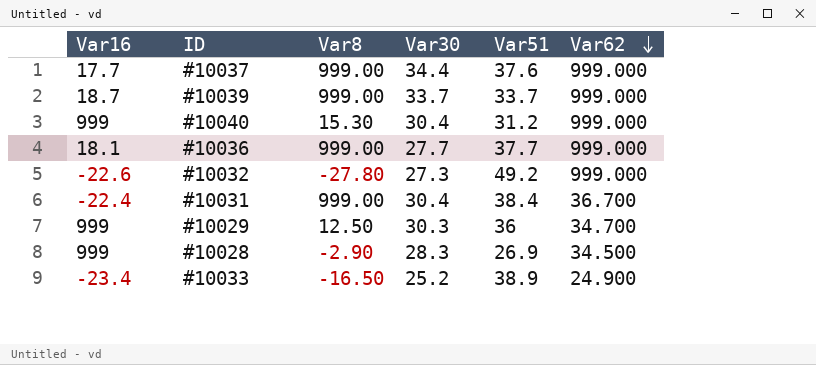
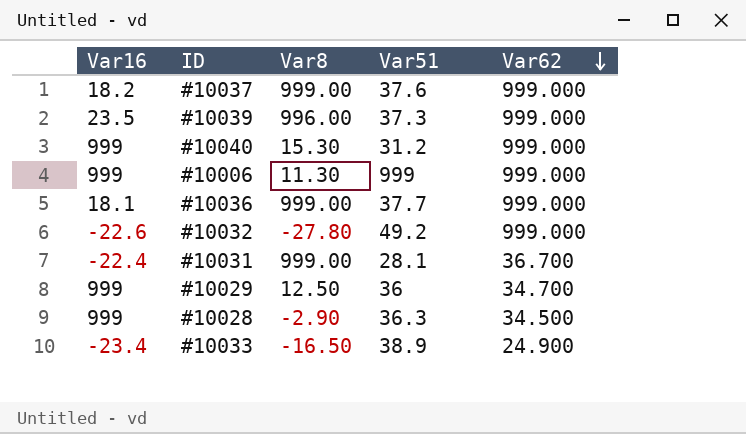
column Var30 | position: 4 -> none
#10037 | Var16: 17.7 -> 18.2
#10039 | Var16: 18.7 -> 23.5
#10039 | Var8: 999.00 -> 996.00
#10039 | Var51: 33.7 -> 37.3
row #10006: none -> 999 | 11.30 | 999 | 999.000
#10031 | Var51: 38.4 -> 28.1
#10028 | Var51: 26.9 -> 36.3

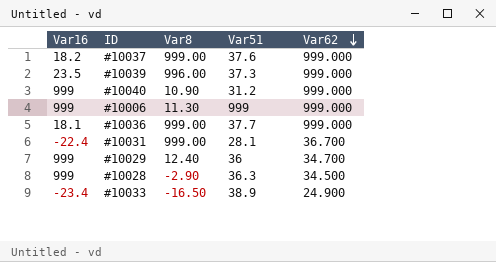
row #10032: -22.6 | -27.80 | 49.2 | 999.000 -> none
#10040 | Var8: 15.30 -> 10.90
#10029 | Var8: 12.50 -> 12.40

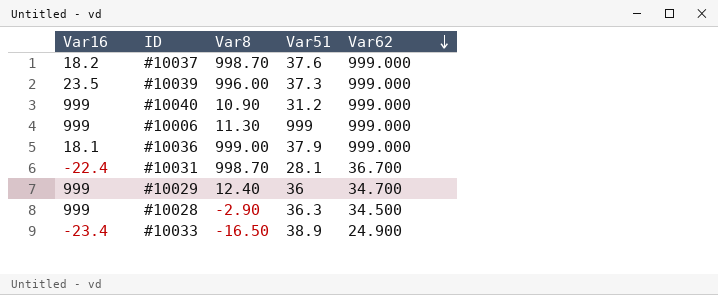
#10037 | Var8: 999.00 -> 998.70
#10036 | Var51: 37.7 -> 37.9
#10031 | Var8: 999.00 -> 998.70

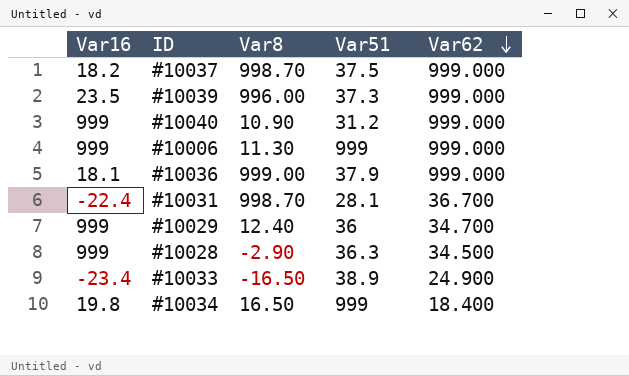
#10037 | Var51: 37.6 -> 37.5
row #10034: none -> 19.8 | 16.50 | 999 | 18.400

